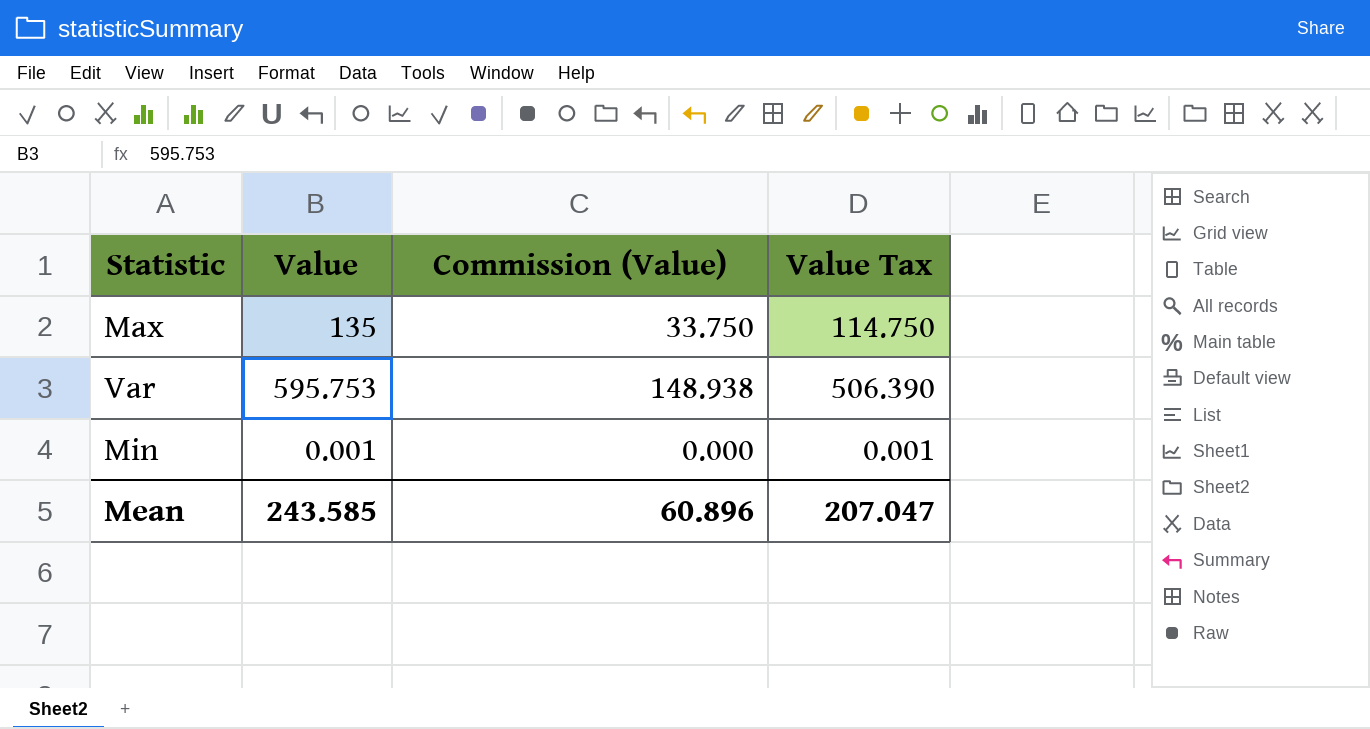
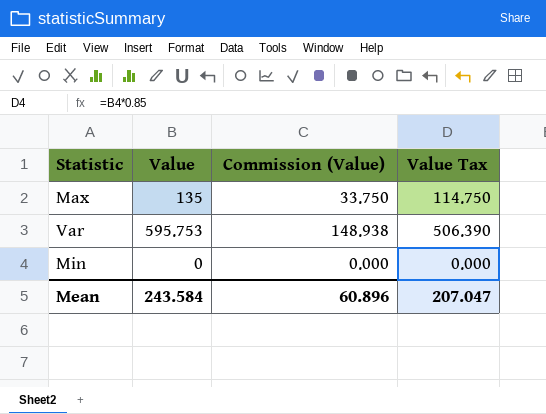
Min | Value: 0.001 -> 0
Min | Value Tax: 0.001 -> 0.000
Mean | Value: 243.585 -> 243.584

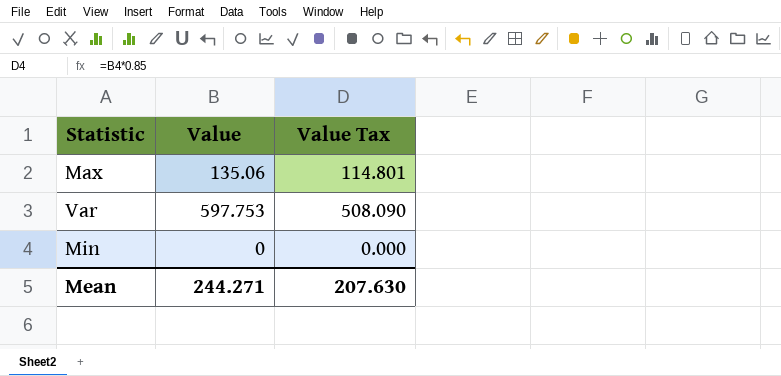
column Commission (Value) | formula: [Value] * 0.25 -> none
Max | Value: 135 -> 135.06
Max | Value Tax: 114.750 -> 114.801
Var | Value: 595.753 -> 597.753
Var | Value Tax: 506.390 -> 508.090
Mean | Value: 243.584 -> 244.271
Mean | Value Tax: 207.047 -> 207.630

